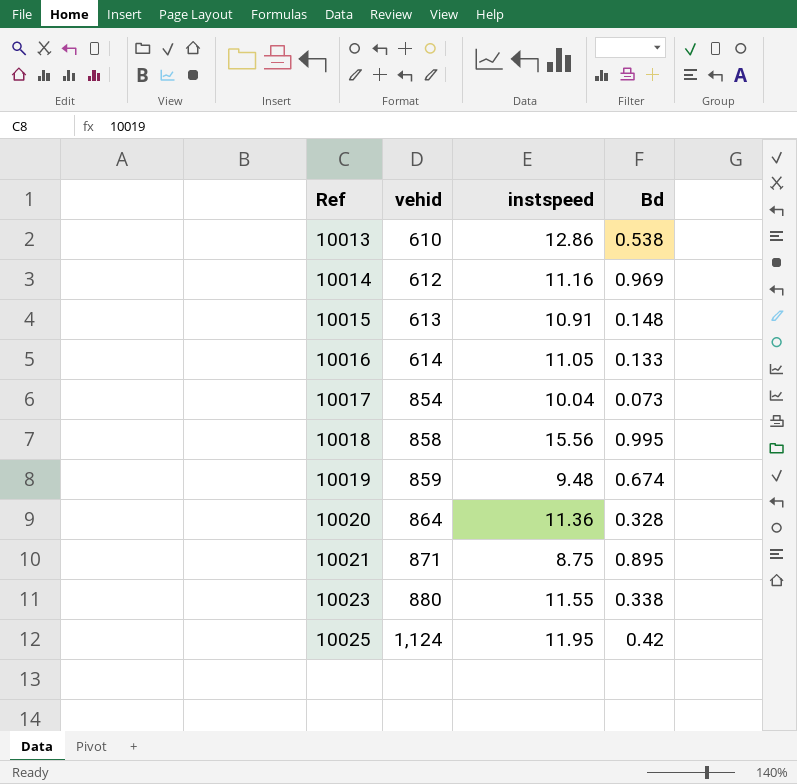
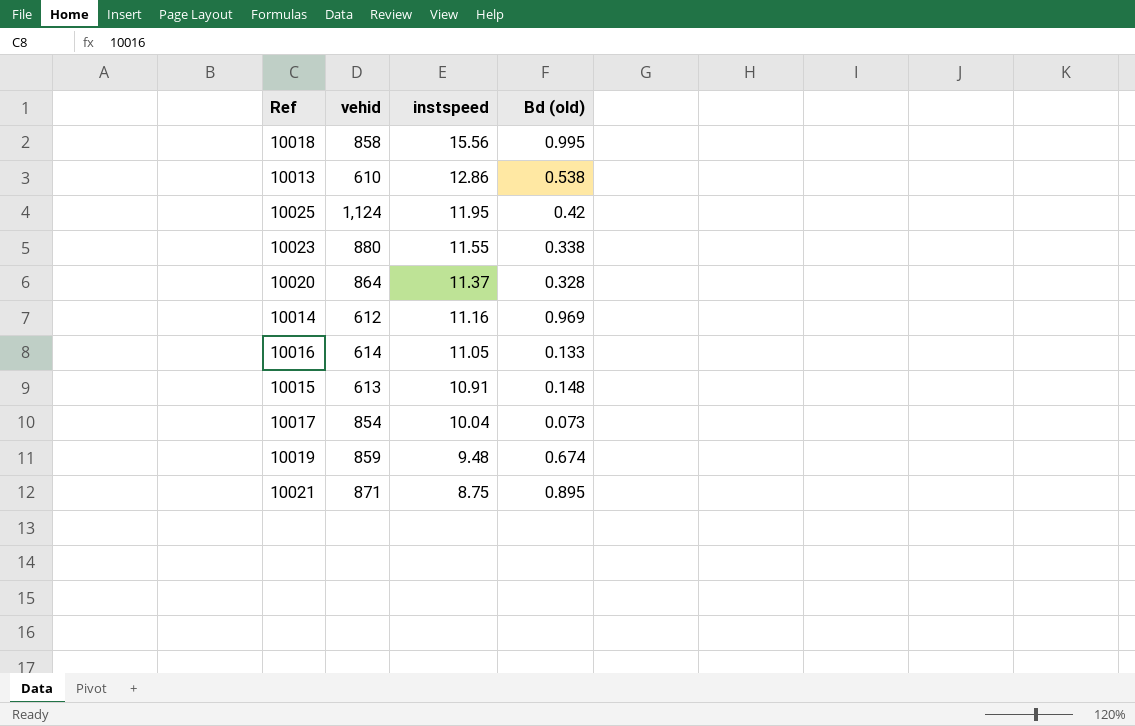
row order: Ref ascending -> instspeed descending
column name: Bd -> Bd (old)
10020 | instspeed: 11.36 -> 11.37

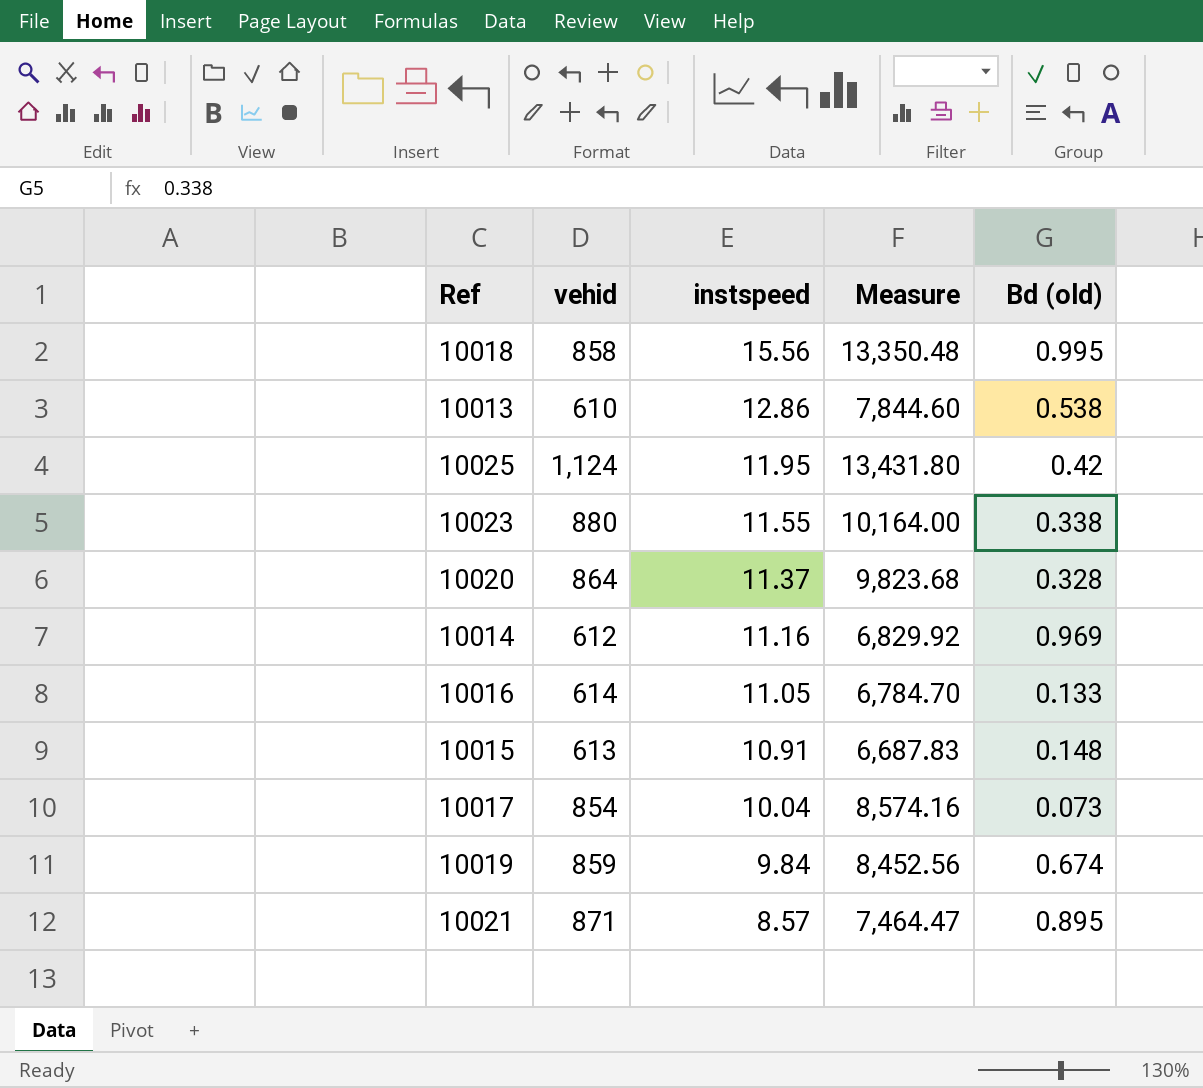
column Measure | formula: none -> [vehid] * [instspeed]
10019 | instspeed: 9.48 -> 9.84
10021 | instspeed: 8.75 -> 8.57

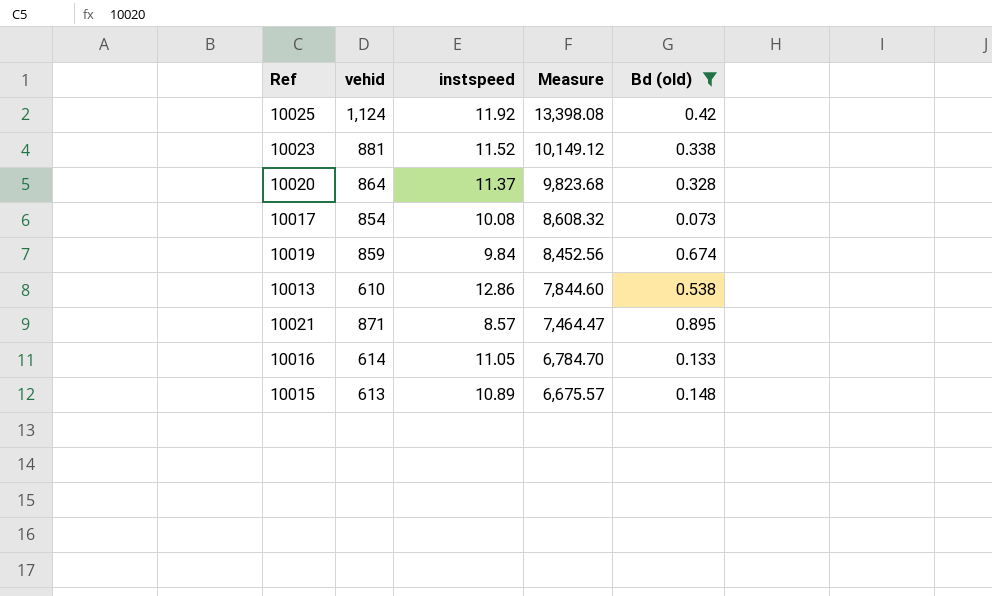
filter: none -> Bd (old) <= 0.895
row order: instspeed descending -> Measure descending
10025 | instspeed: 11.95 -> 11.92
10025 | Measure: 13,431.80 -> 13,398.08
10023 | vehid: 880 -> 881
10023 | instspeed: 11.55 -> 11.52
10023 | Measure: 10,164.00 -> 10,149.12
10017 | instspeed: 10.04 -> 10.08
10017 | Measure: 8,574.16 -> 8,608.32
10015 | instspeed: 10.91 -> 10.89
10015 | Measure: 6,687.83 -> 6,675.57

